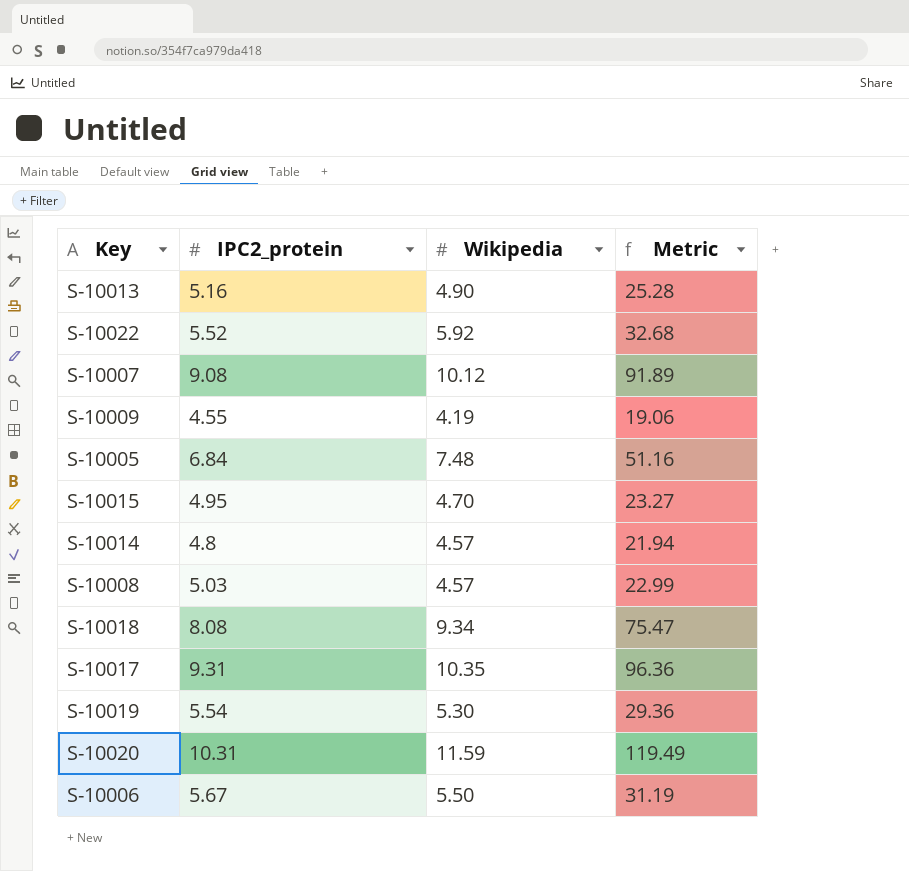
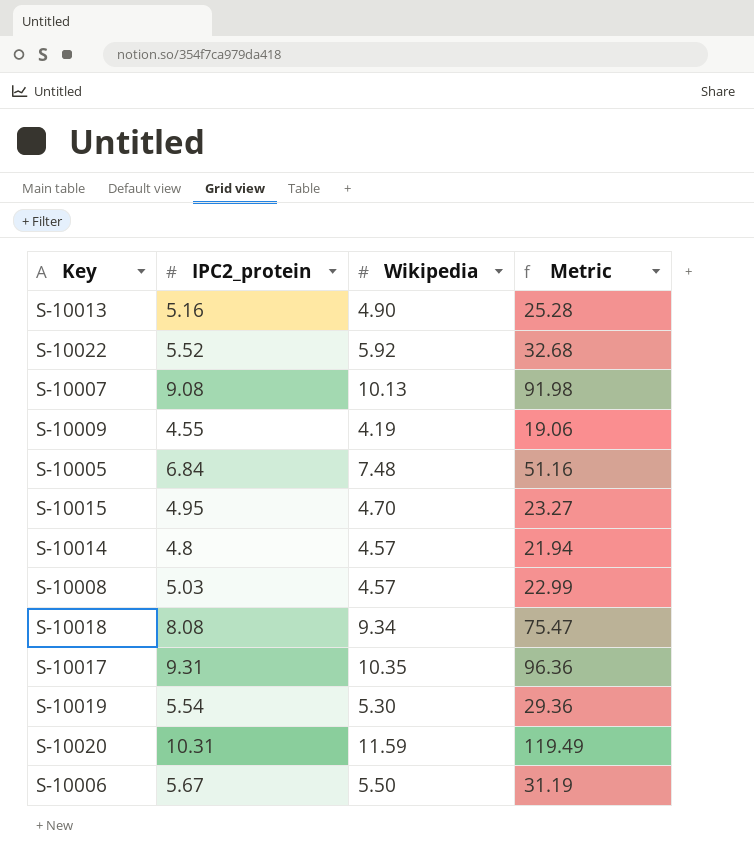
S-10007 | Wikipedia: 10.12 -> 10.13
S-10007 | Metric: 91.89 -> 91.98

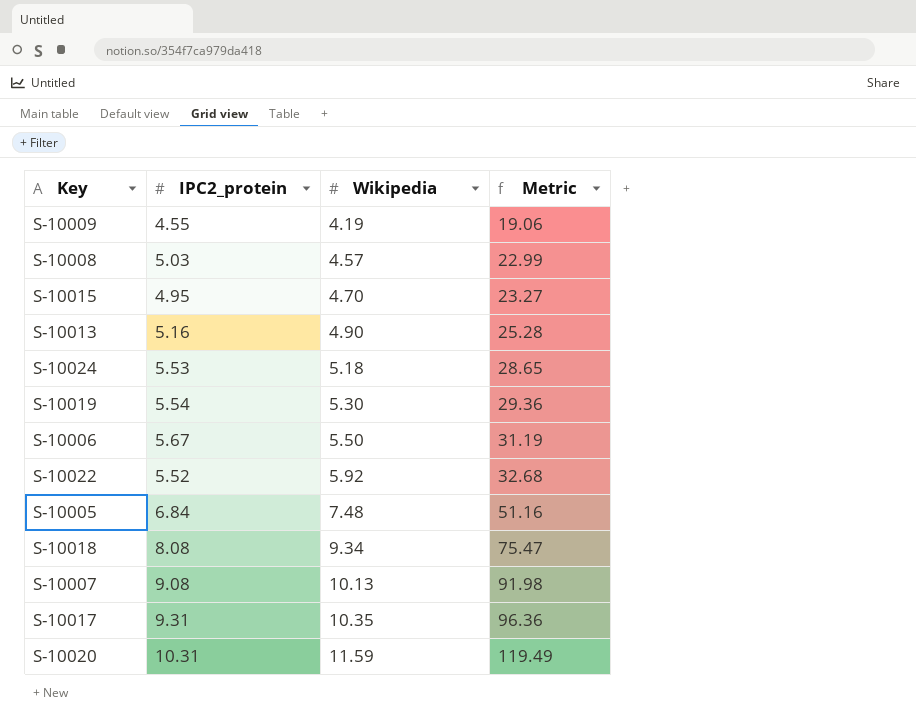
row order: none -> Wikipedia ascending
row S-10014: 4.8 | 4.57 | 21.94 -> none
row S-10024: none -> 5.53 | 5.18 | 28.65

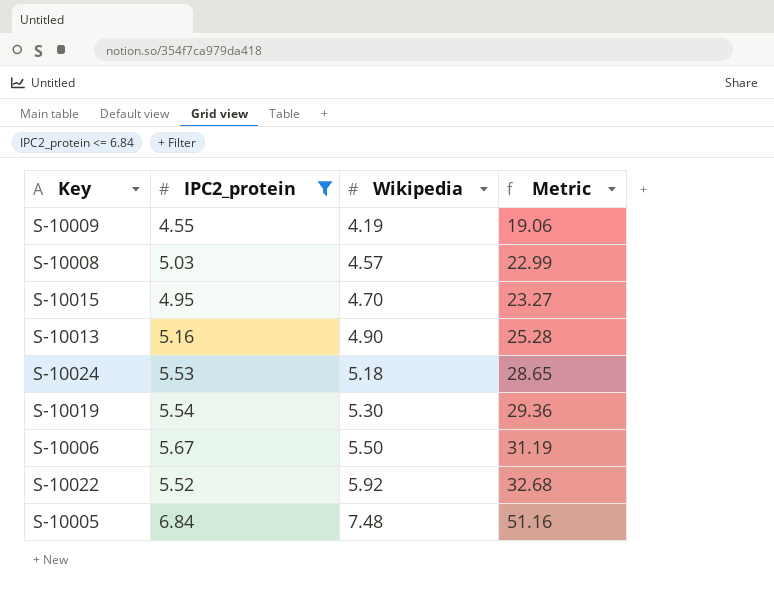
filter: none -> IPC2_protein <= 6.84

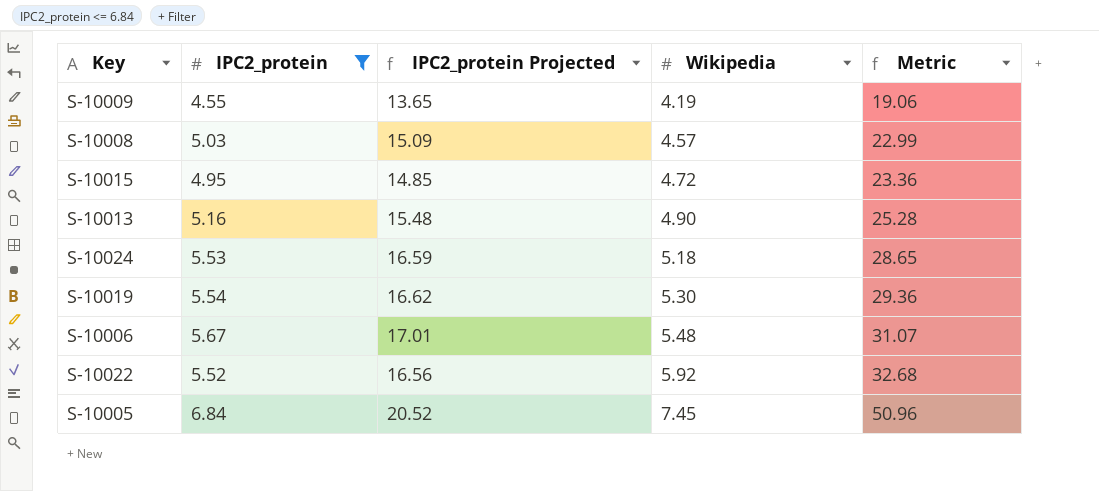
column IPC2_protein Projected | formula: none -> [IPC2_protein] * 3
S-10015 | Wikipedia: 4.70 -> 4.72
S-10015 | Metric: 23.27 -> 23.36
S-10006 | Wikipedia: 5.50 -> 5.48
S-10006 | Metric: 31.19 -> 31.07
S-10005 | Wikipedia: 7.48 -> 7.45
S-10005 | Metric: 51.16 -> 50.96

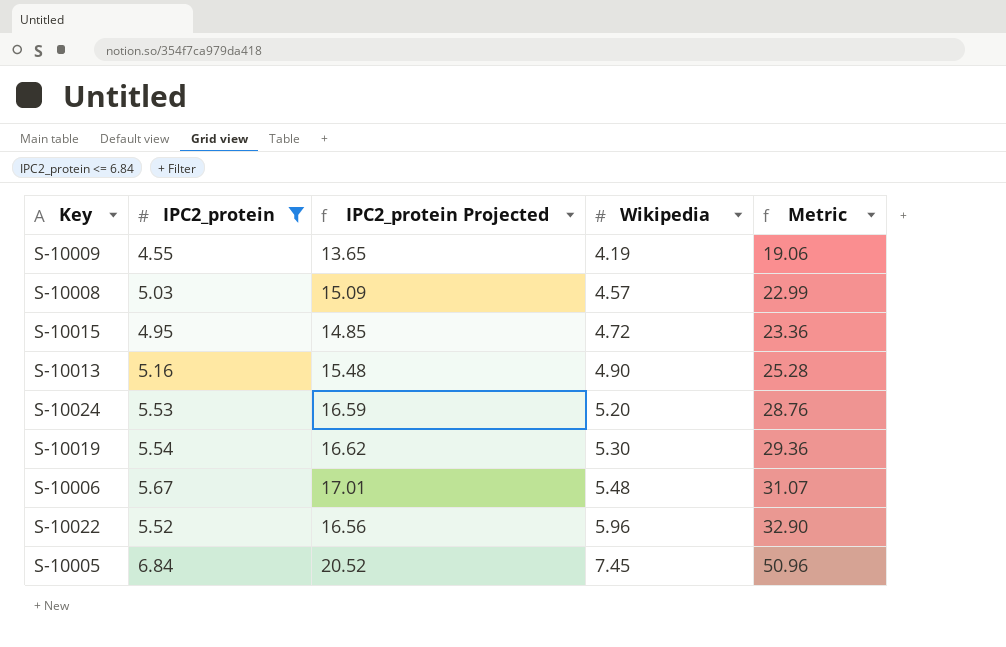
S-10024 | Wikipedia: 5.18 -> 5.20
S-10024 | Metric: 28.65 -> 28.76
S-10022 | Wikipedia: 5.92 -> 5.96
S-10022 | Metric: 32.68 -> 32.90

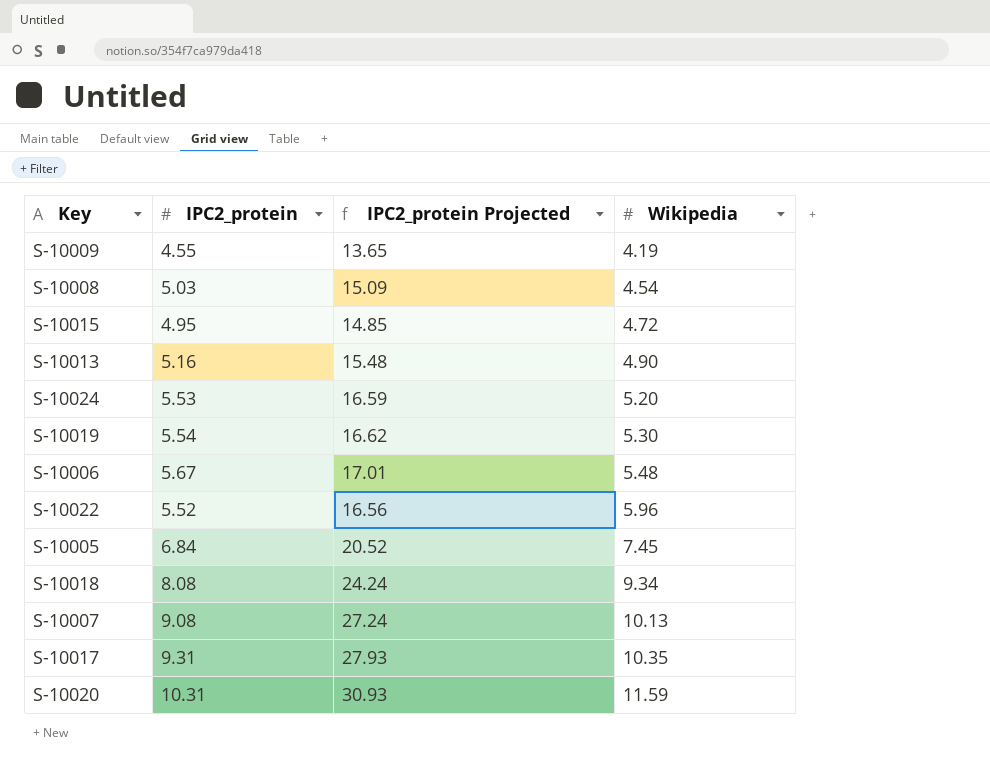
filter: IPC2_protein <= 6.84 -> none
column Metric | formula: [IPC2_protein] * [Wikipedia] -> none
S-10008 | Wikipedia: 4.57 -> 4.54

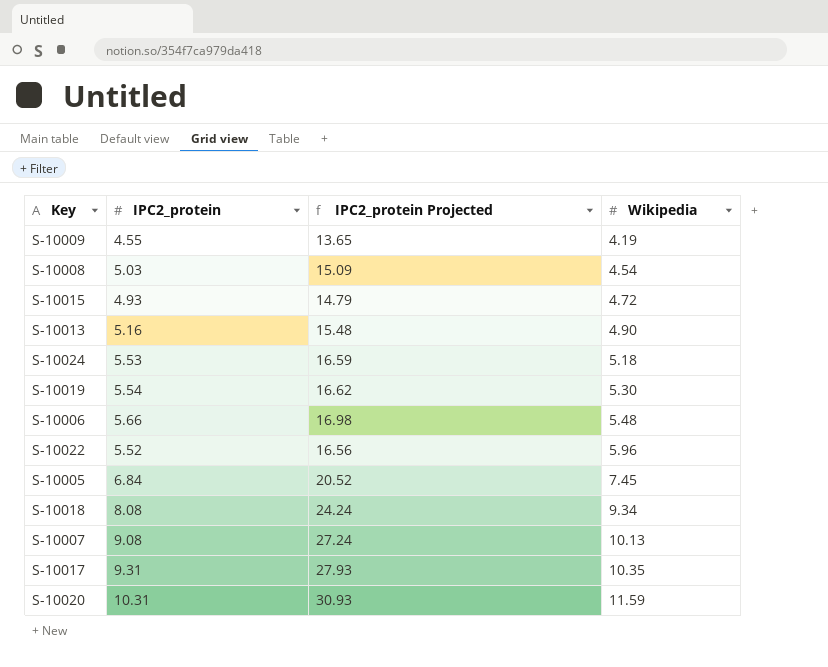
S-10015 | IPC2_protein: 4.95 -> 4.93
S-10015 | IPC2_protein Projected: 14.85 -> 14.79
S-10024 | Wikipedia: 5.20 -> 5.18
S-10006 | IPC2_protein: 5.67 -> 5.66
S-10006 | IPC2_protein Projected: 17.01 -> 16.98

